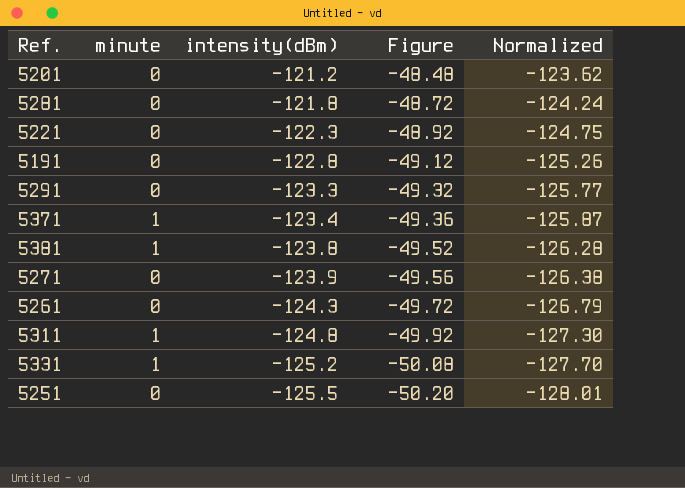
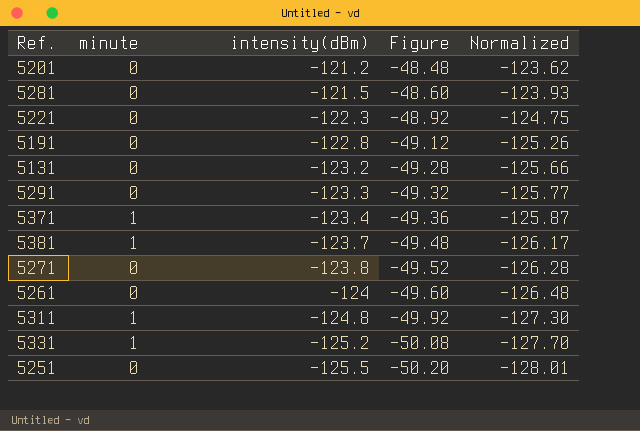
5281 | intensity(dBm): -121.8 -> -121.5
5281 | Figure: -48.72 -> -48.60
5281 | Normalized: -124.24 -> -123.93
row 5131: none -> 0 | -123.2 | -49.28 | -125.66
5381 | intensity(dBm): -123.8 -> -123.7
5381 | Figure: -49.52 -> -49.48
5381 | Normalized: -126.28 -> -126.17
5271 | intensity(dBm): -123.9 -> -123.8
5271 | Figure: -49.56 -> -49.52
5271 | Normalized: -126.38 -> -126.28
5261 | intensity(dBm): -124.3 -> -124
5261 | Figure: -49.72 -> -49.60
5261 | Normalized: -126.79 -> -126.48

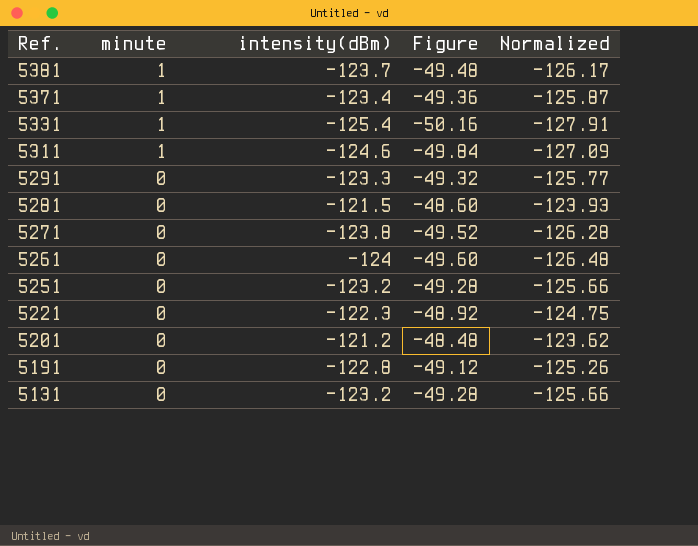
row order: intensity(dBm) descending -> Ref. descending
5331 | intensity(dBm): -125.2 -> -125.4
5331 | Figure: -50.08 -> -50.16
5331 | Normalized: -127.70 -> -127.91
5311 | intensity(dBm): -124.8 -> -124.6
5311 | Figure: -49.92 -> -49.84
5311 | Normalized: -127.30 -> -127.09
5251 | intensity(dBm): -125.5 -> -123.2
5251 | Figure: -50.20 -> -49.28
5251 | Normalized: -128.01 -> -125.66

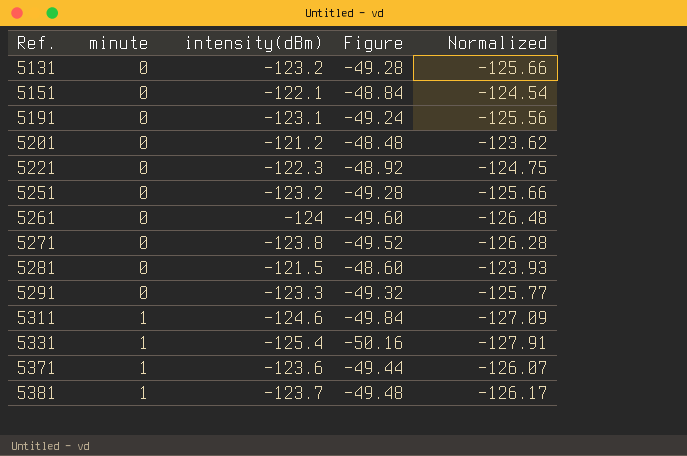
row order: Ref. descending -> Ref. ascending
row 5151: none -> 0 | -122.1 | -48.84 | -124.54
5191 | intensity(dBm): -122.8 -> -123.1
5191 | Figure: -49.12 -> -49.24
5191 | Normalized: -125.26 -> -125.56
5371 | intensity(dBm): -123.4 -> -123.6
5371 | Figure: -49.36 -> -49.44
5371 | Normalized: -125.87 -> -126.07

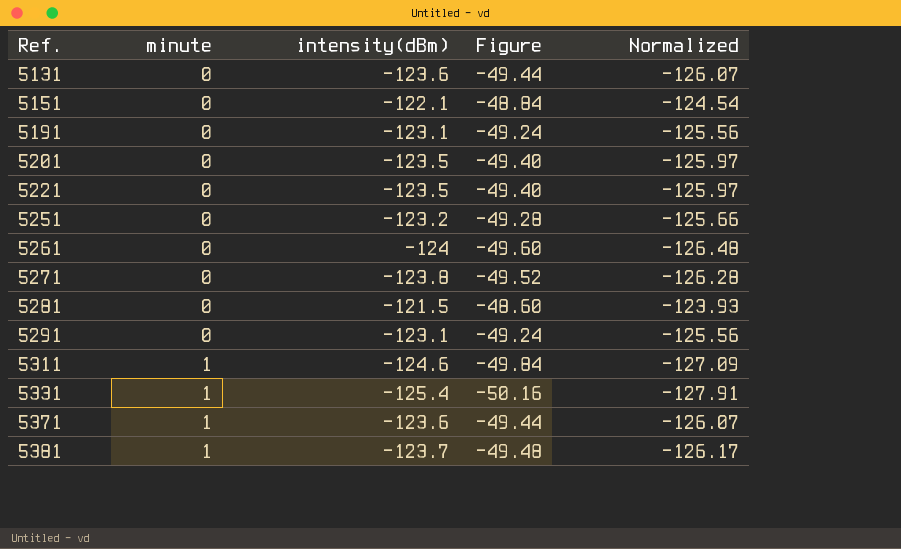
5131 | intensity(dBm): -123.2 -> -123.6
5131 | Figure: -49.28 -> -49.44
5131 | Normalized: -125.66 -> -126.07
5201 | intensity(dBm): -121.2 -> -123.5
5201 | Figure: -48.48 -> -49.40
5201 | Normalized: -123.62 -> -125.97
5221 | intensity(dBm): -122.3 -> -123.5
5221 | Figure: -48.92 -> -49.40
5221 | Normalized: -124.75 -> -125.97
5291 | intensity(dBm): -123.3 -> -123.1
5291 | Figure: -49.32 -> -49.24
5291 | Normalized: -125.77 -> -125.56

